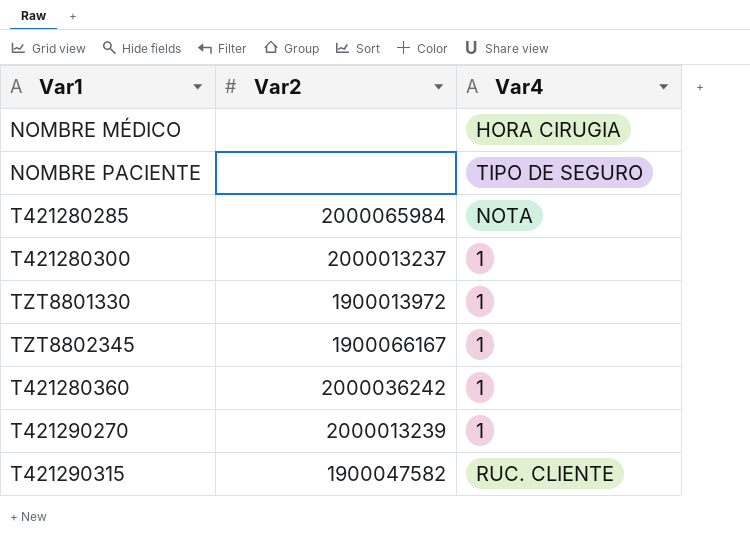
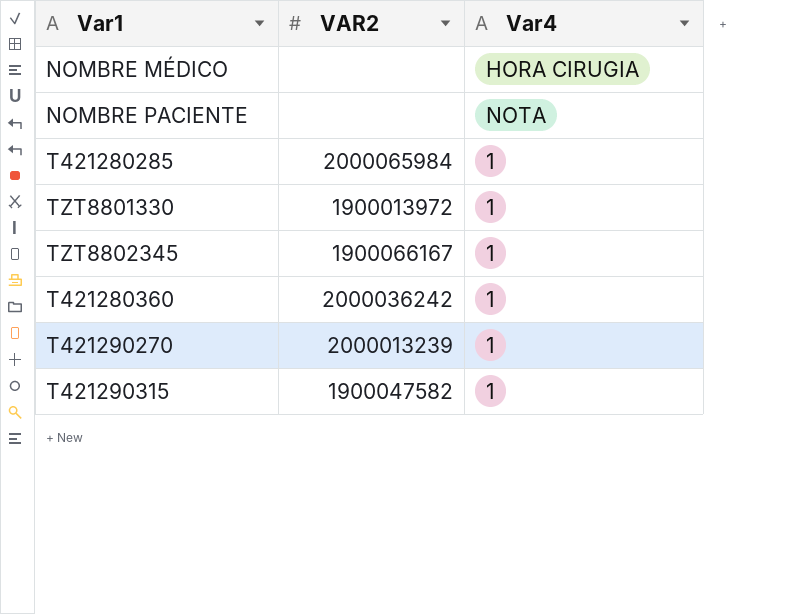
column name: Var2 -> VAR2
row T421280300: 2000013237 | 1 -> none
NOMBRE PACIENTE | Var4: TIPO DE SEGURO -> NOTA
T421280285 | Var4: NOTA -> 1
T421290315 | Var4: RUC. CLIENTE -> 1

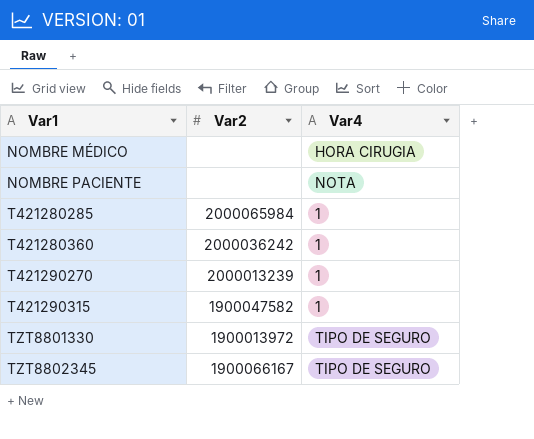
row order: none -> Var1 ascending
column name: VAR2 -> Var2
TZT8801330 | Var4: 1 -> TIPO DE SEGURO
TZT8802345 | Var4: 1 -> TIPO DE SEGURO

